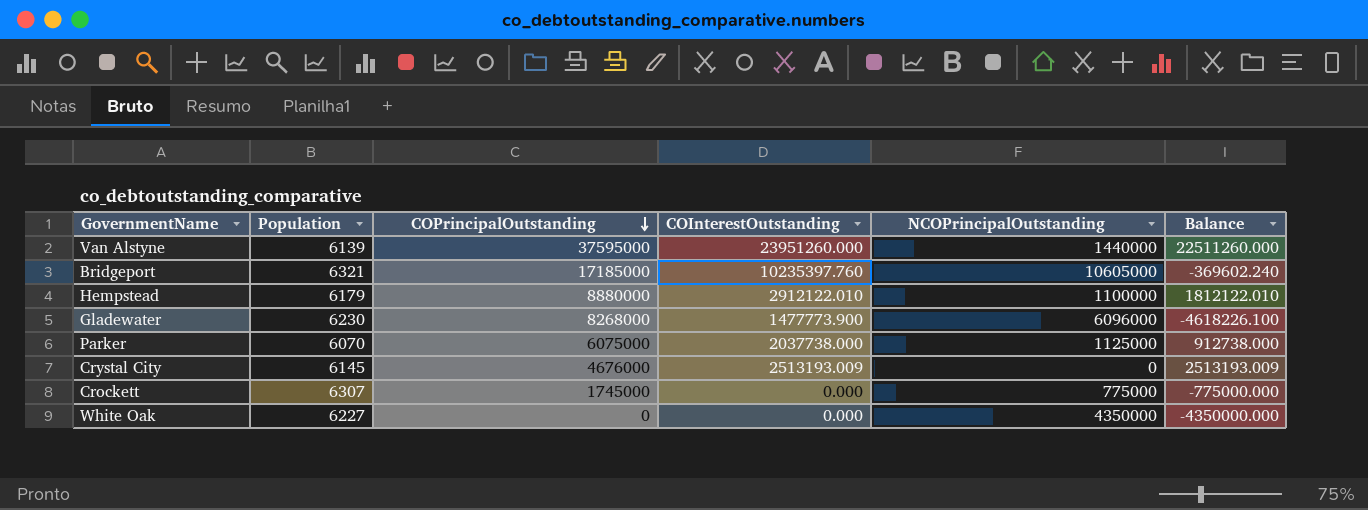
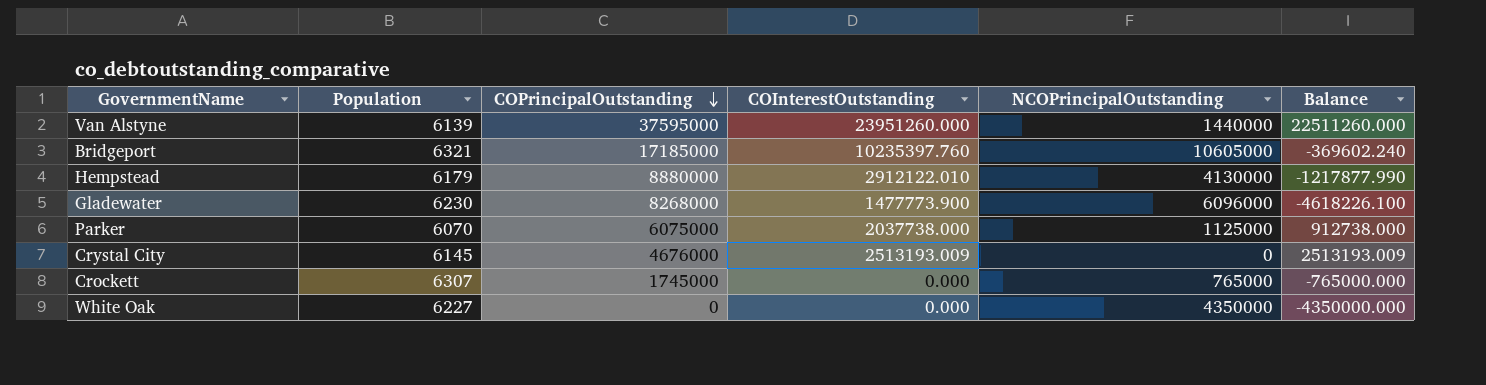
Hempstead | NCOPrincipalOutstanding: 1100000 -> 4130000
Hempstead | Balance: 1812122.010 -> -1217877.990
Crockett | NCOPrincipalOutstanding: 775000 -> 765000
Crockett | Balance: -775000.000 -> -765000.000

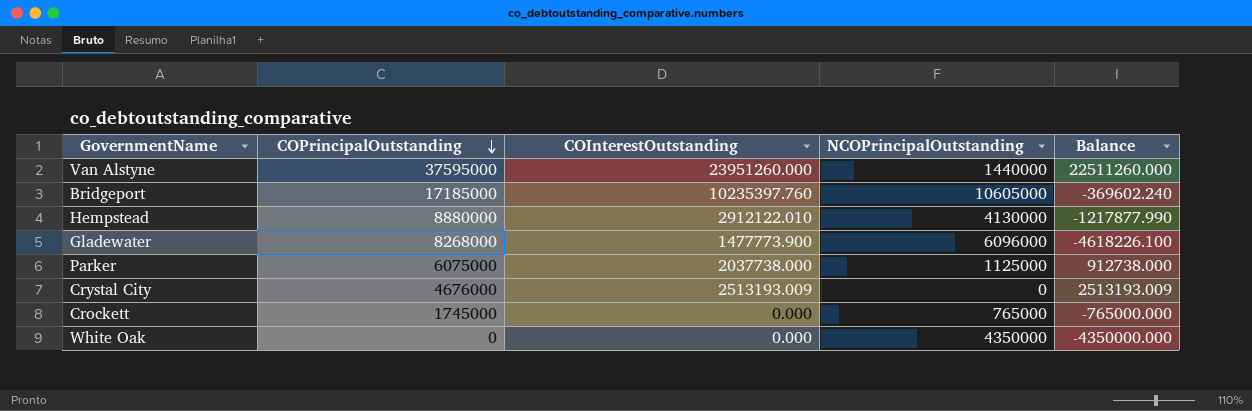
column Population | position: 2 -> none

